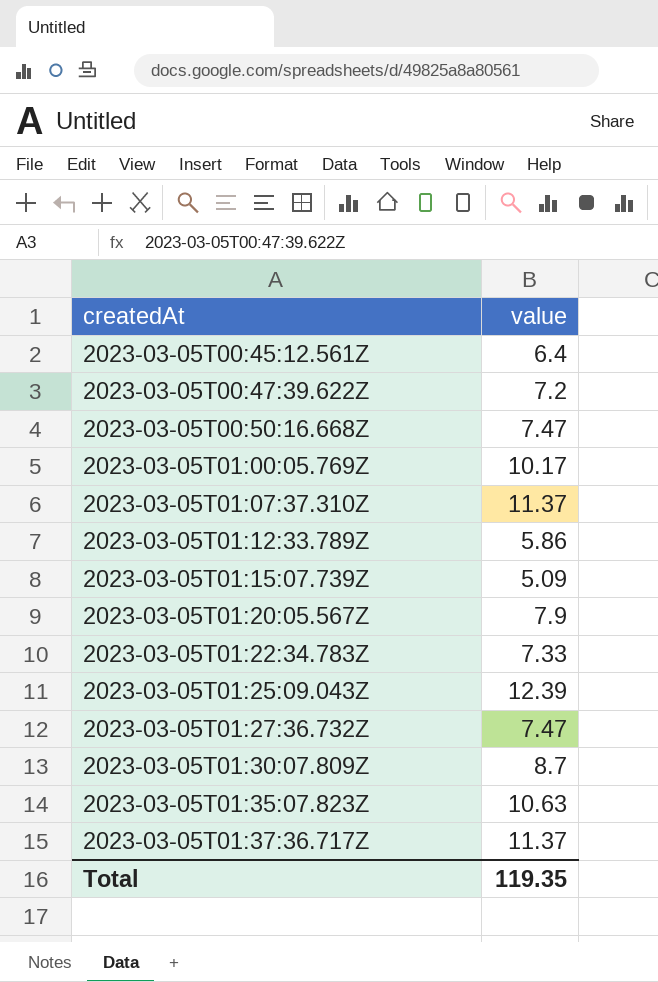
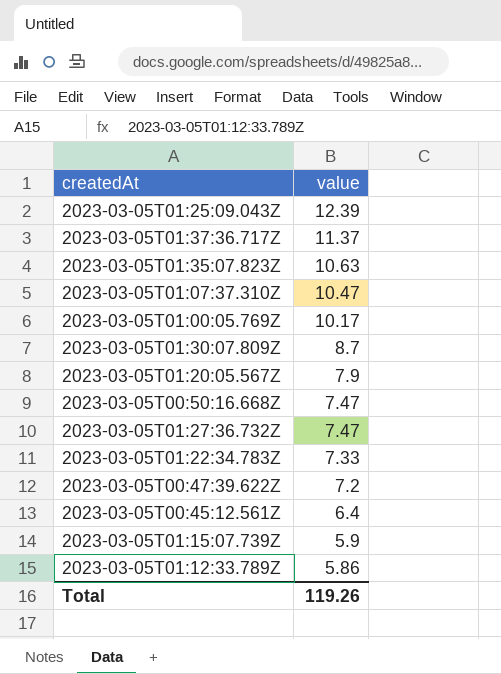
row order: createdAt ascending -> value descending
2023-03-05T01:07:37.310Z | value: 11.37 -> 10.47
2023-03-05T01:15:07.739Z | value: 5.09 -> 5.9
Total | value: 119.35 -> 119.26

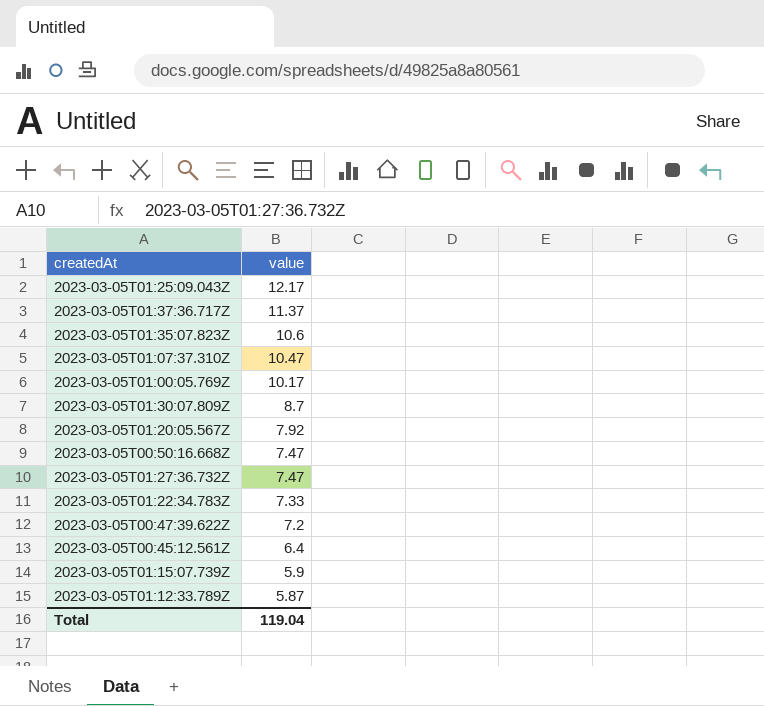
2023-03-05T01:25:09.043Z | value: 12.39 -> 12.17
2023-03-05T01:35:07.823Z | value: 10.63 -> 10.6
2023-03-05T01:20:05.567Z | value: 7.9 -> 7.92
2023-03-05T01:12:33.789Z | value: 5.86 -> 5.87
Total | value: 119.26 -> 119.04

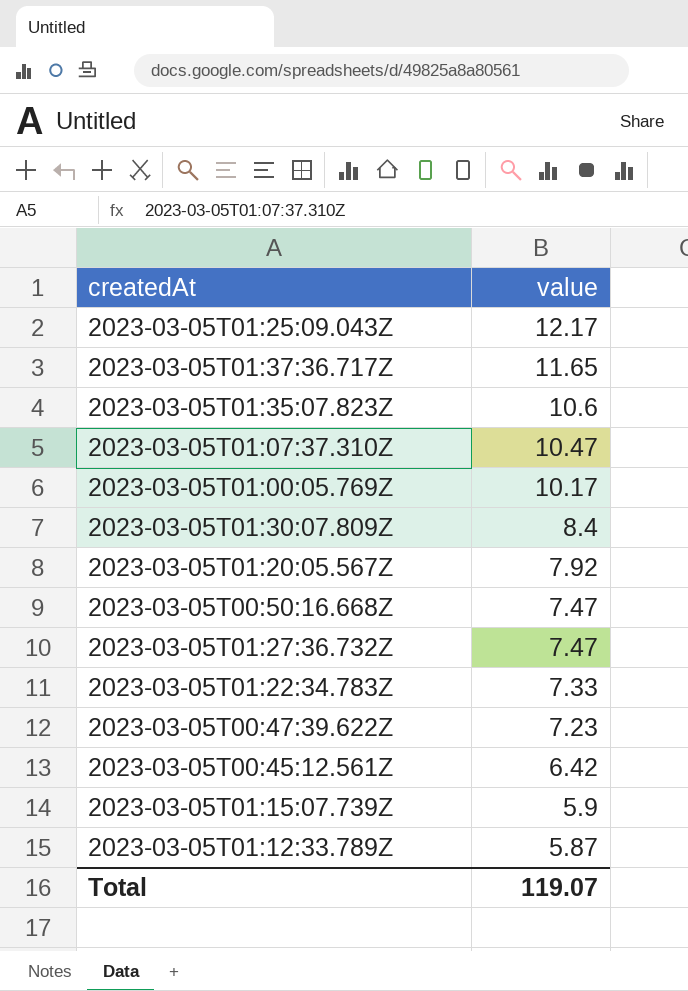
2023-03-05T01:37:36.717Z | value: 11.37 -> 11.65
2023-03-05T01:30:07.809Z | value: 8.7 -> 8.4
2023-03-05T00:47:39.622Z | value: 7.2 -> 7.23
2023-03-05T00:45:12.561Z | value: 6.4 -> 6.42
Total | value: 119.04 -> 119.07

